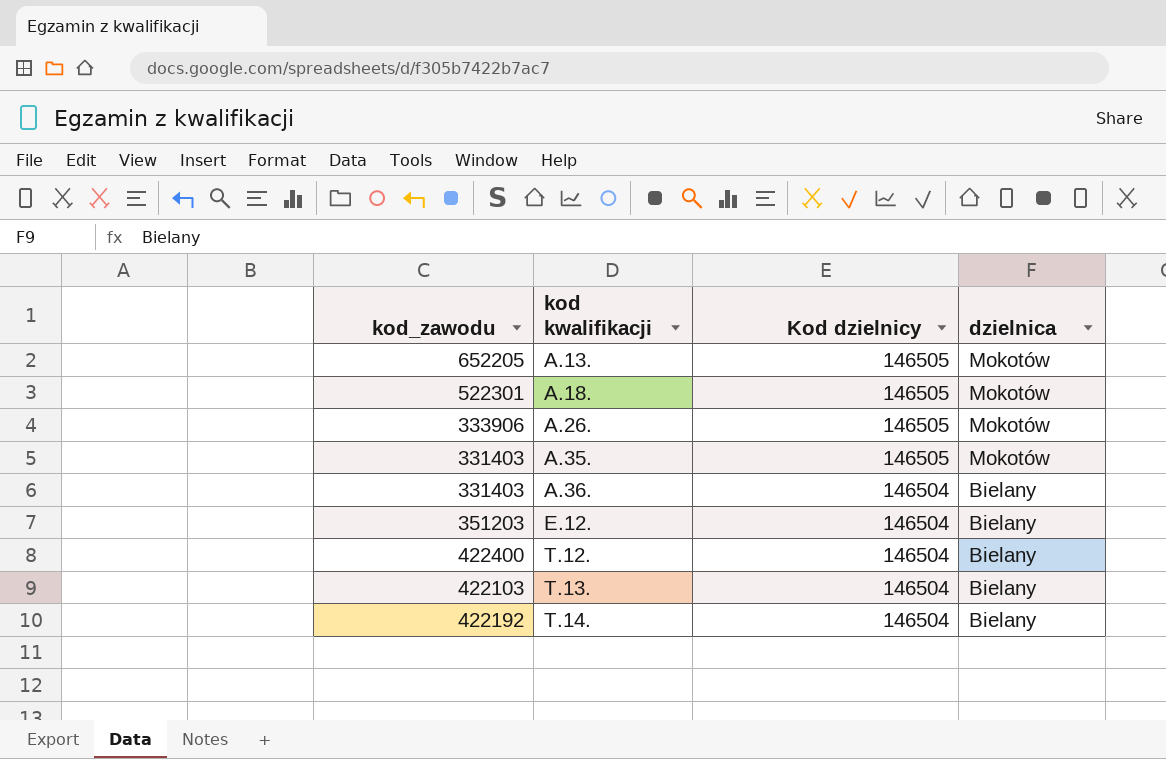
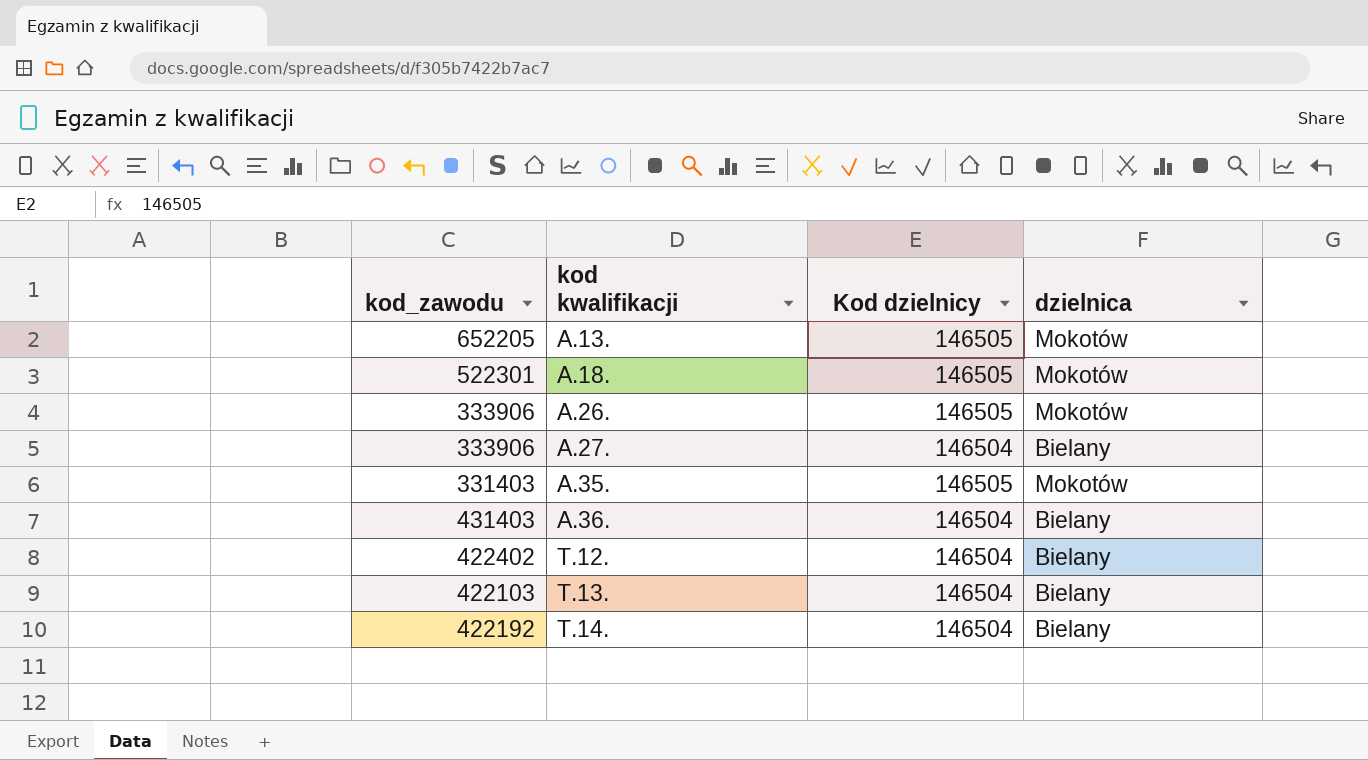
row E.12.: 351203 | 146504 | Bielany -> none
row A.27.: none -> 333906 | 146504 | Bielany
A.36. | kod_zawodu: 331403 -> 431403
T.12. | kod_zawodu: 422400 -> 422402

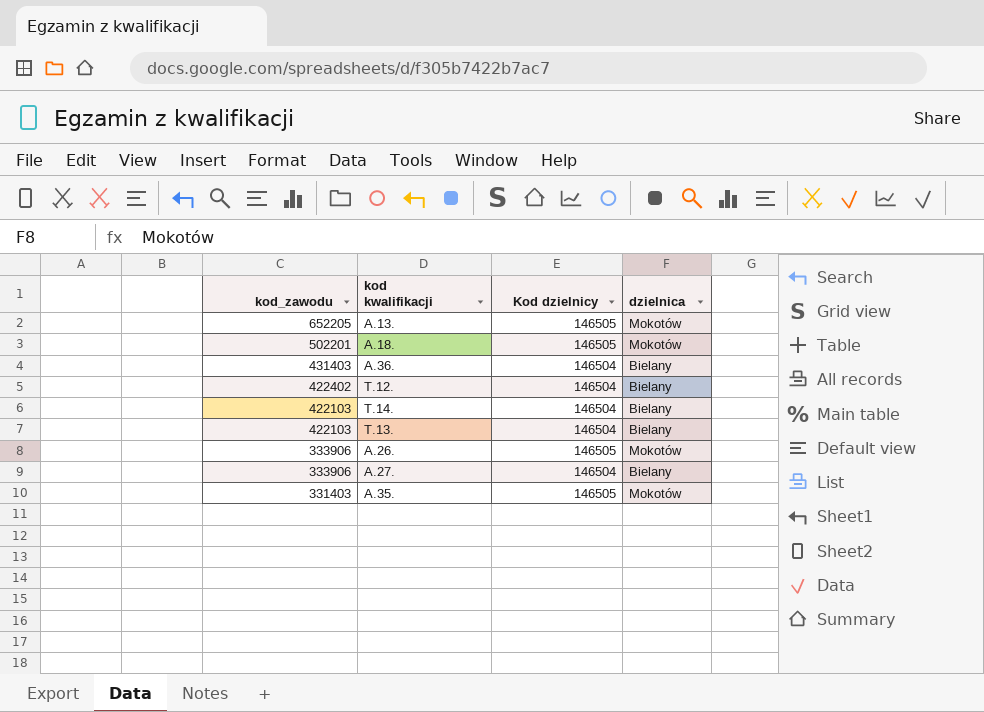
row order: kod kwalifikacji ascending -> kod_zawodu descending
A.18. | kod_zawodu: 522301 -> 502201
T.14. | kod_zawodu: 422192 -> 422103

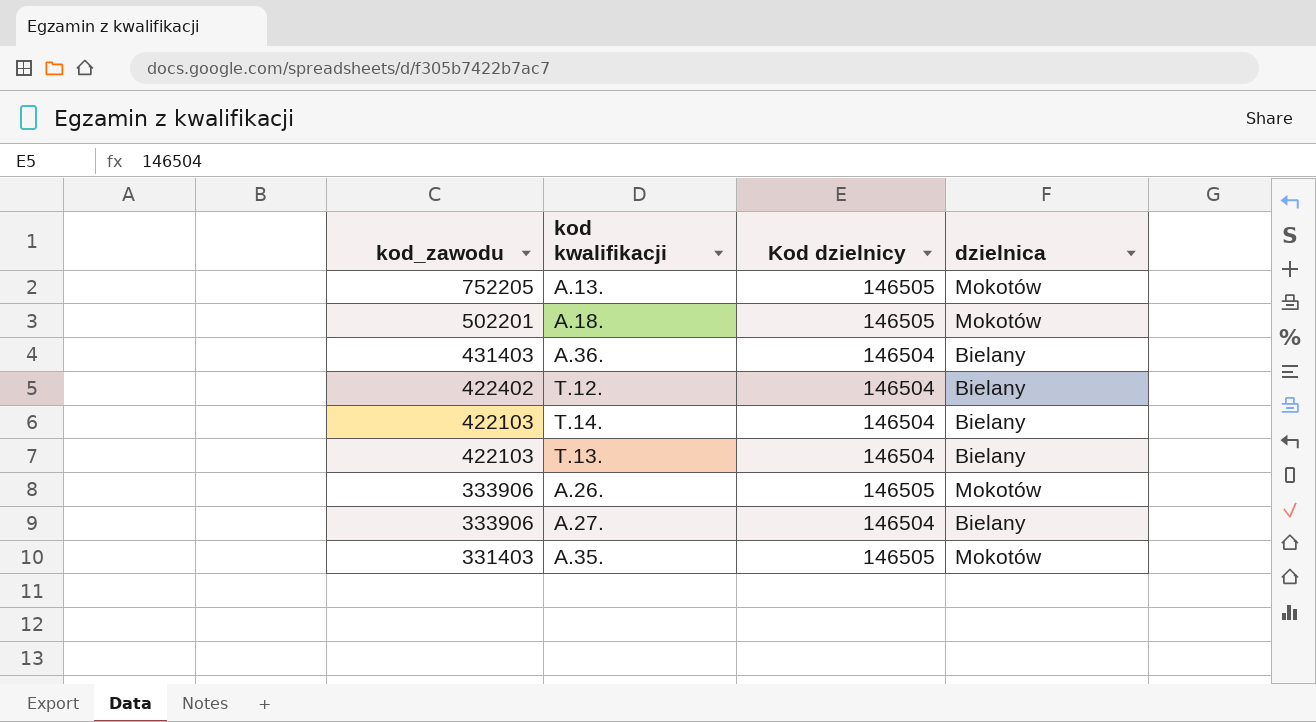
A.13. | kod_zawodu: 652205 -> 752205

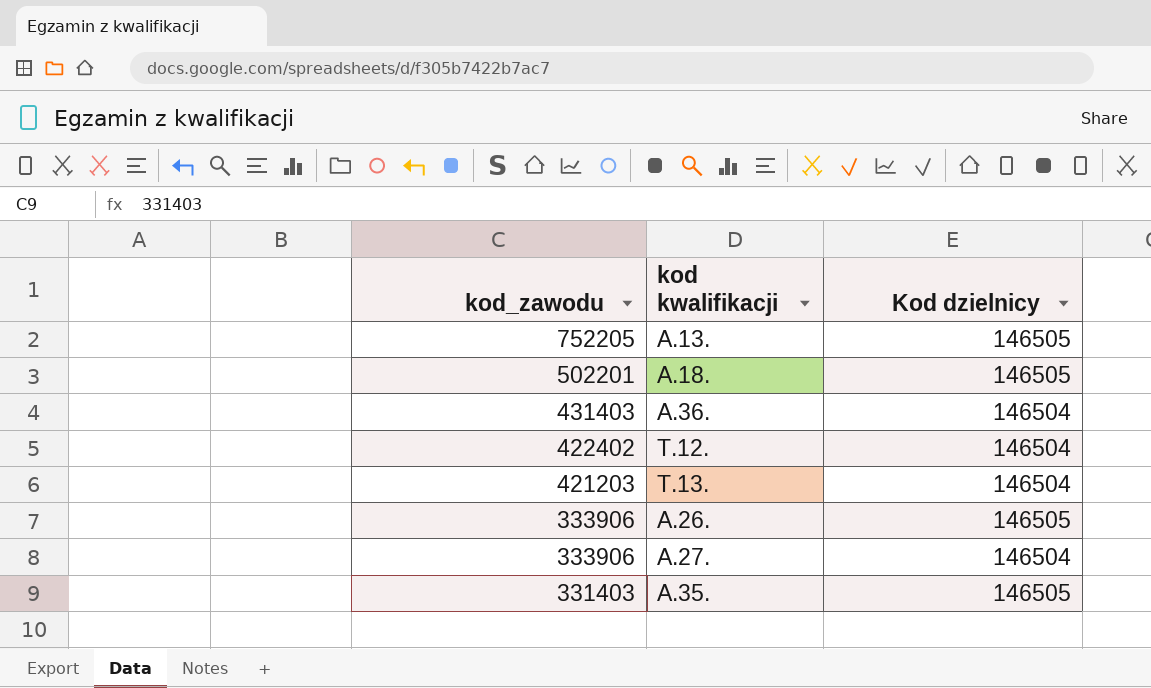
column dzielnica | position: 4 -> none
row T.14.: 422103 | 146504 | Bielany -> none
T.13. | kod_zawodu: 422103 -> 421203

